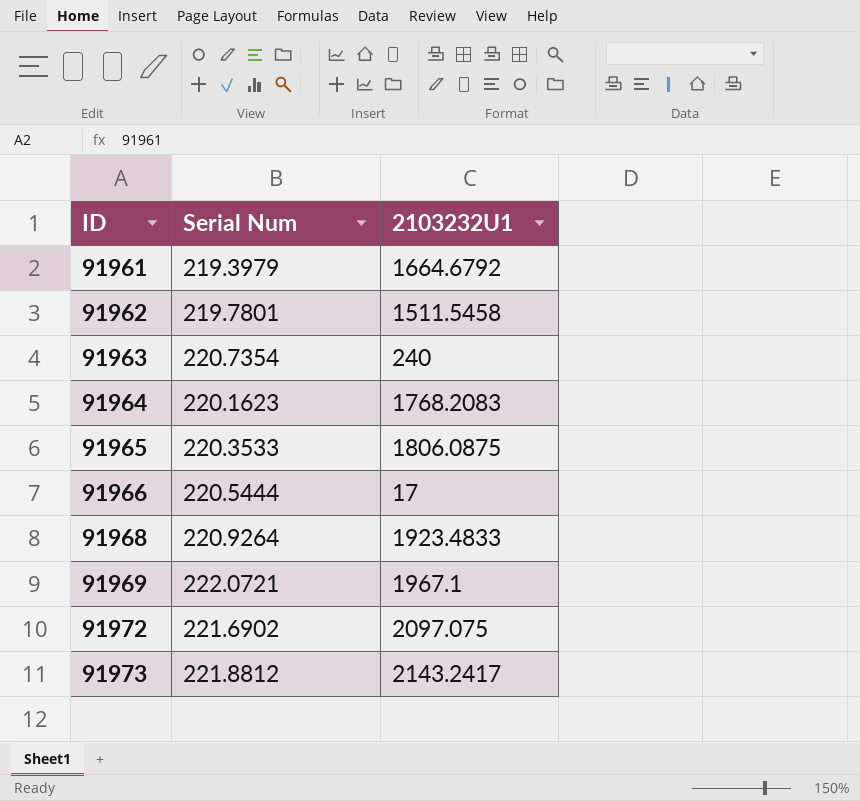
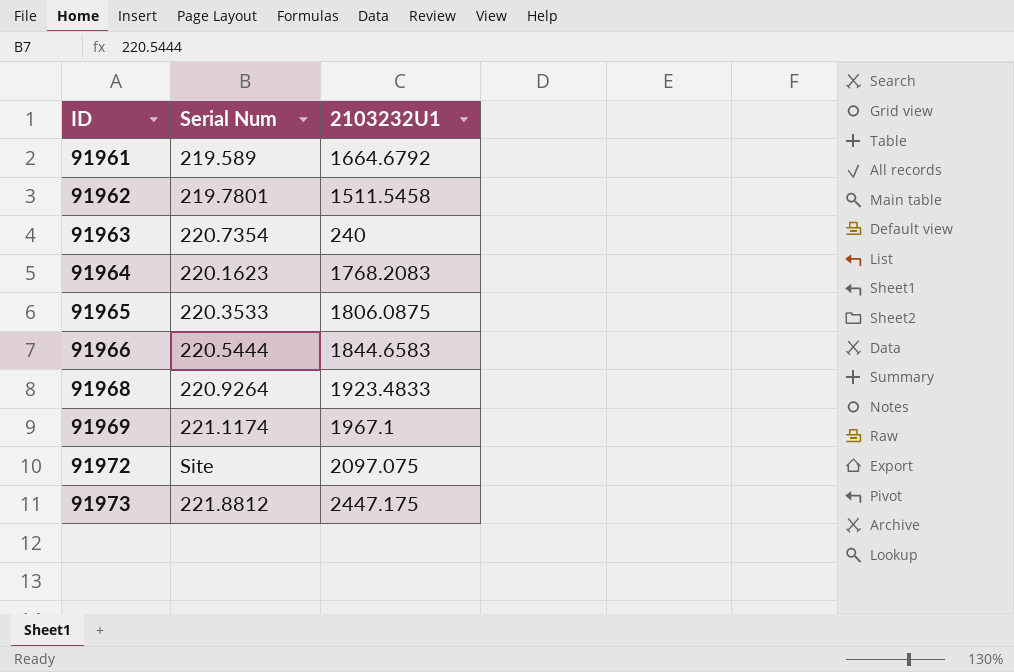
91961 | Serial Num: 219.3979 -> 219.589
91966 | 2103232U1: 17 -> 1844.6583
91969 | Serial Num: 222.0721 -> 221.1174
91972 | Serial Num: 221.6902 -> Site
91973 | 2103232U1: 2143.2417 -> 2447.175

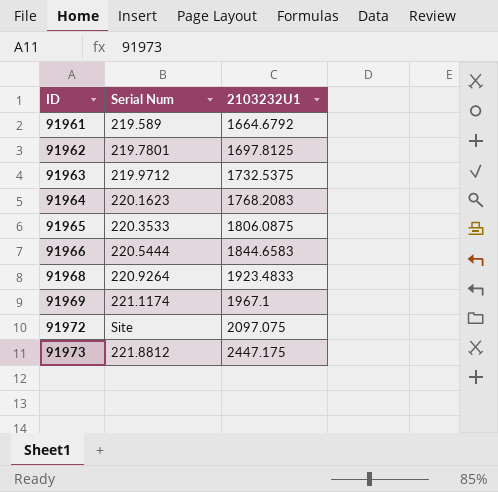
91962 | 2103232U1: 1511.5458 -> 1697.8125
91963 | Serial Num: 220.7354 -> 219.9712
91963 | 2103232U1: 240 -> 1732.5375

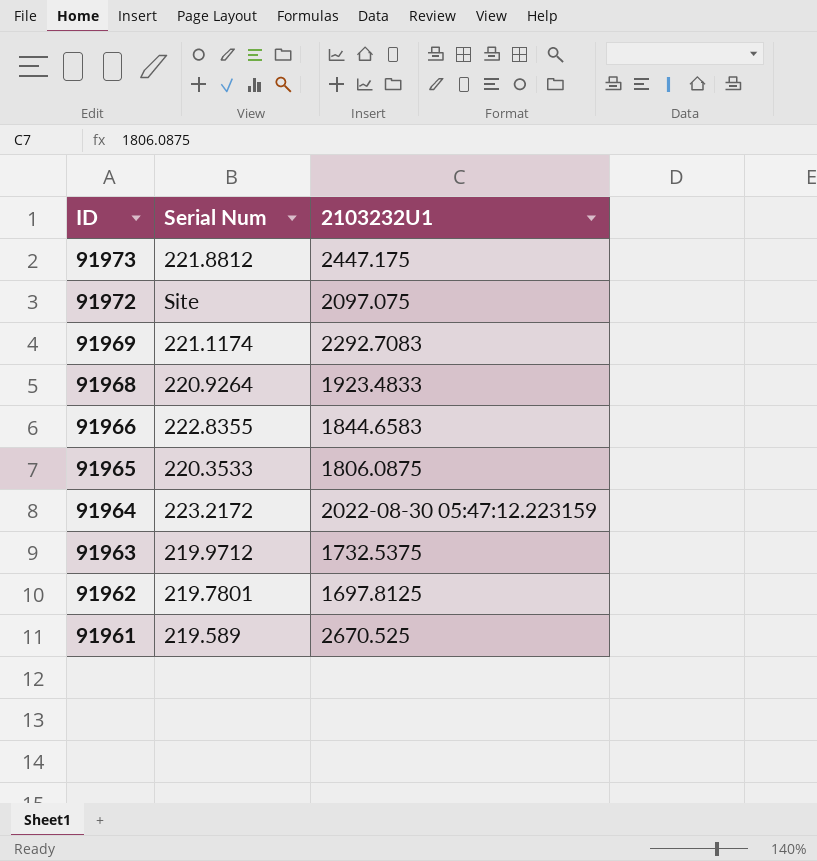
row order: ID ascending -> ID descending
91969 | 2103232U1: 1967.1 -> 2292.7083
91966 | Serial Num: 220.5444 -> 222.8355
91964 | Serial Num: 220.1623 -> 223.2172
91964 | 2103232U1: 1768.2083 -> 2022-08-30 05:47:12.223159
91961 | 2103232U1: 1664.6792 -> 2670.525

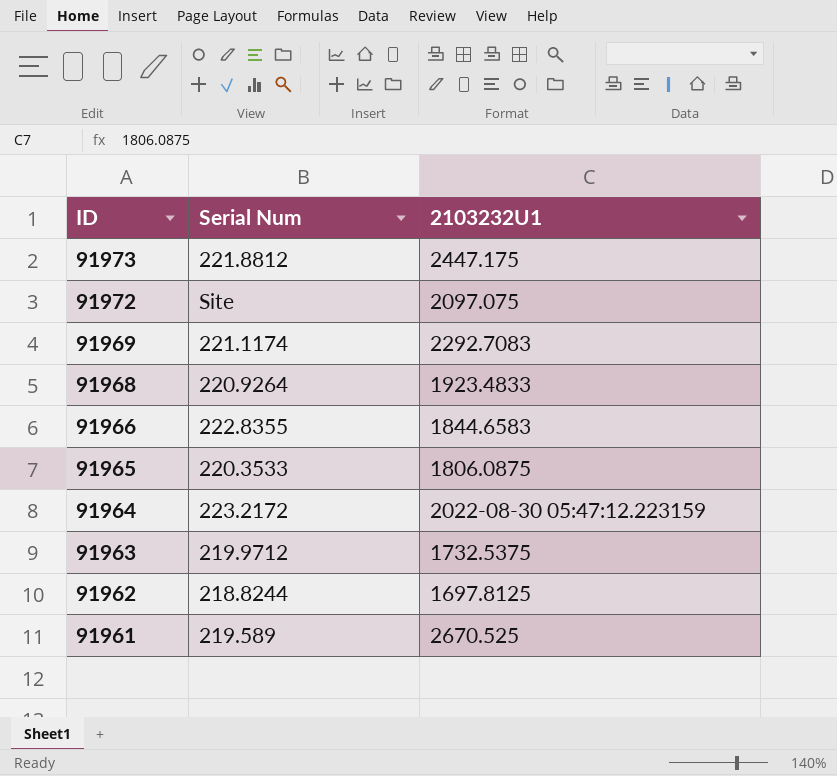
91962 | Serial Num: 219.7801 -> 218.8244

